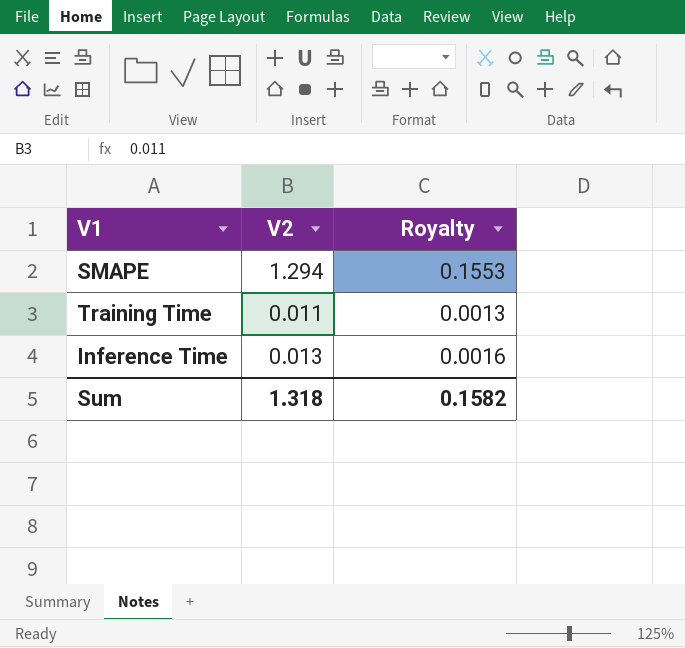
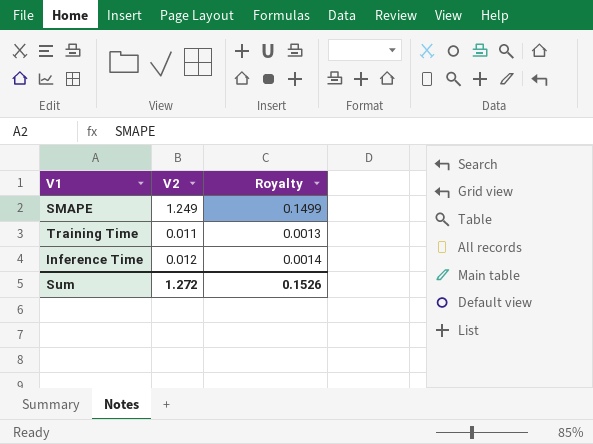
SMAPE | V2: 1.294 -> 1.249
SMAPE | Royalty: 0.1553 -> 0.1499
Inference Time | V2: 0.013 -> 0.012
Inference Time | Royalty: 0.0016 -> 0.0014
Sum | V2: 1.318 -> 1.272
Sum | Royalty: 0.1582 -> 0.1526

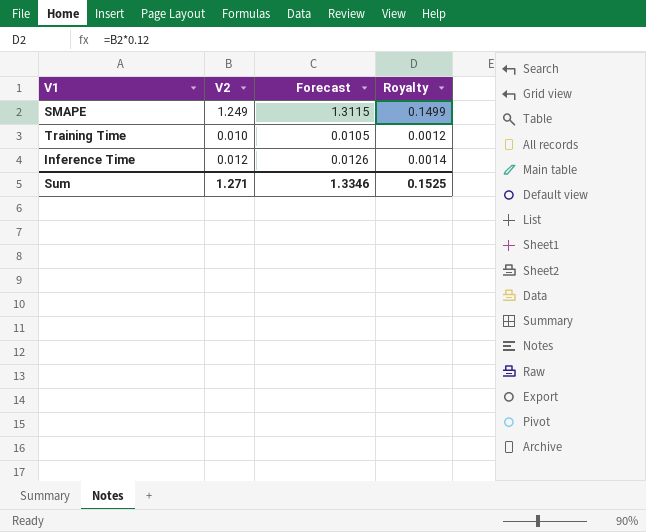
column Forecast | formula: none -> [V2] * 1.05
Training Time | V2: 0.011 -> 0.010
Training Time | Royalty: 0.0013 -> 0.0012
Sum | V2: 1.272 -> 1.271
Sum | Royalty: 0.1526 -> 0.1525

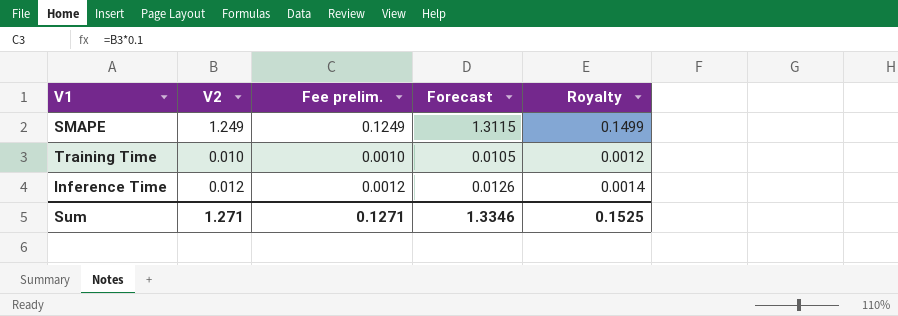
column Fee prelim. | formula: none -> [V2] * 0.1

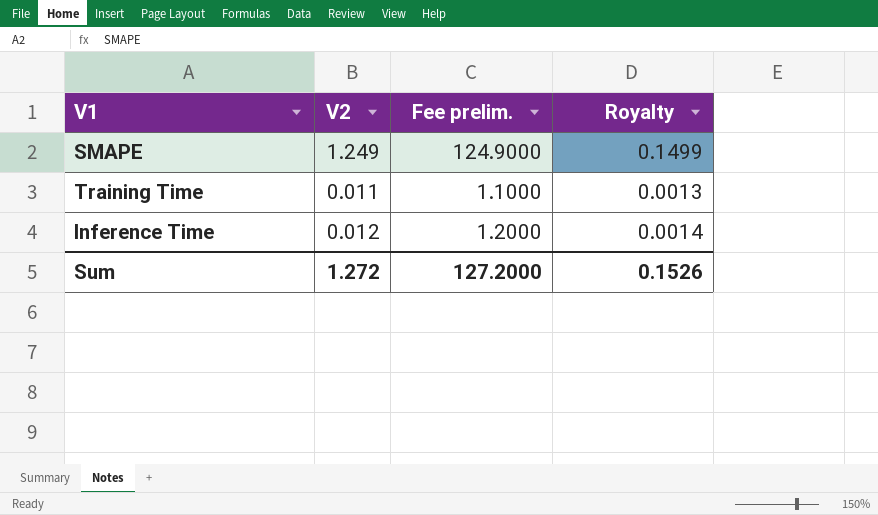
column Forecast | formula: [V2] * 1.05 -> none
column Fee prelim. | formula: [V2] * 0.1 -> [V2] * 100
Training Time | V2: 0.010 -> 0.011
Training Time | Royalty: 0.0012 -> 0.0013
Sum | V2: 1.271 -> 1.272
Sum | Fee prelim.: 0.1271 -> 127.2000
Sum | Royalty: 0.1525 -> 0.1526

